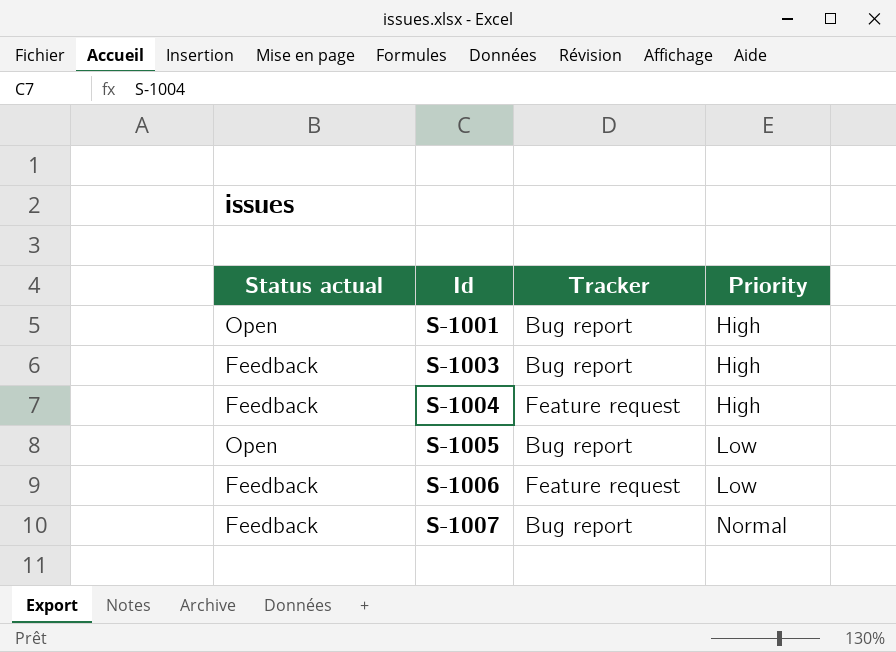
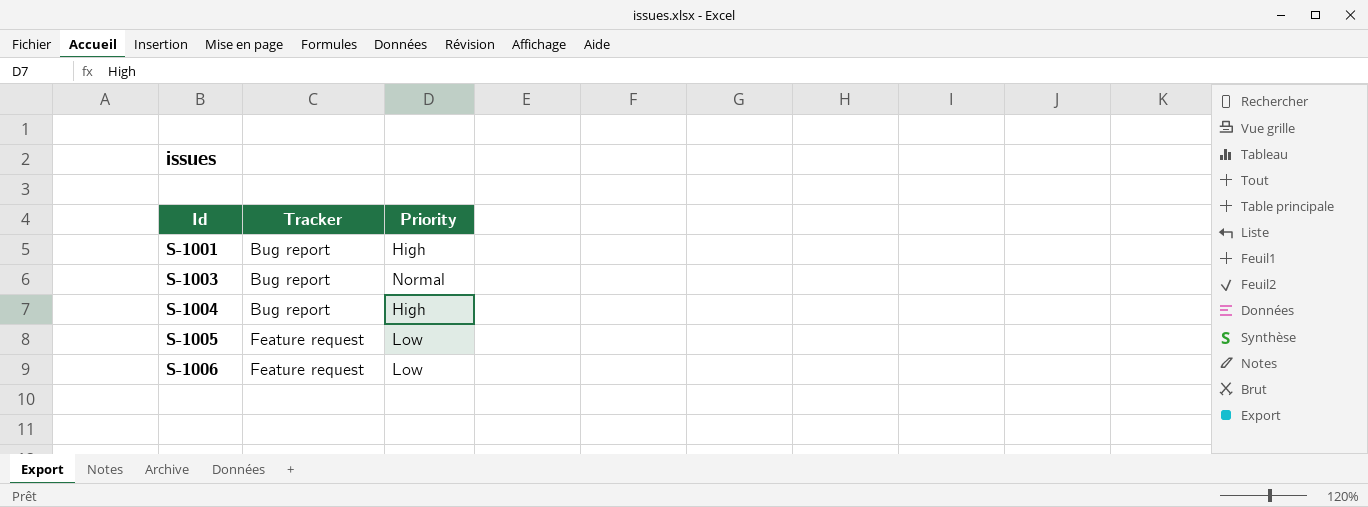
column Status actual | position: 1 -> none
row S-1007: Feedback | Bug report | Normal -> none
S-1003 | Priority: High -> Normal
S-1004 | Tracker: Feature request -> Bug report
S-1005 | Tracker: Bug report -> Feature request

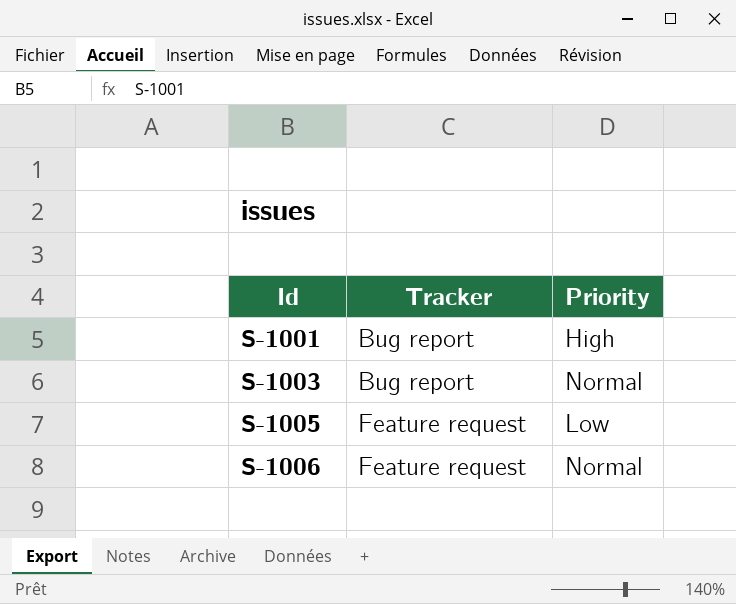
row S-1004: Bug report | High -> none
S-1006 | Priority: Low -> Normal

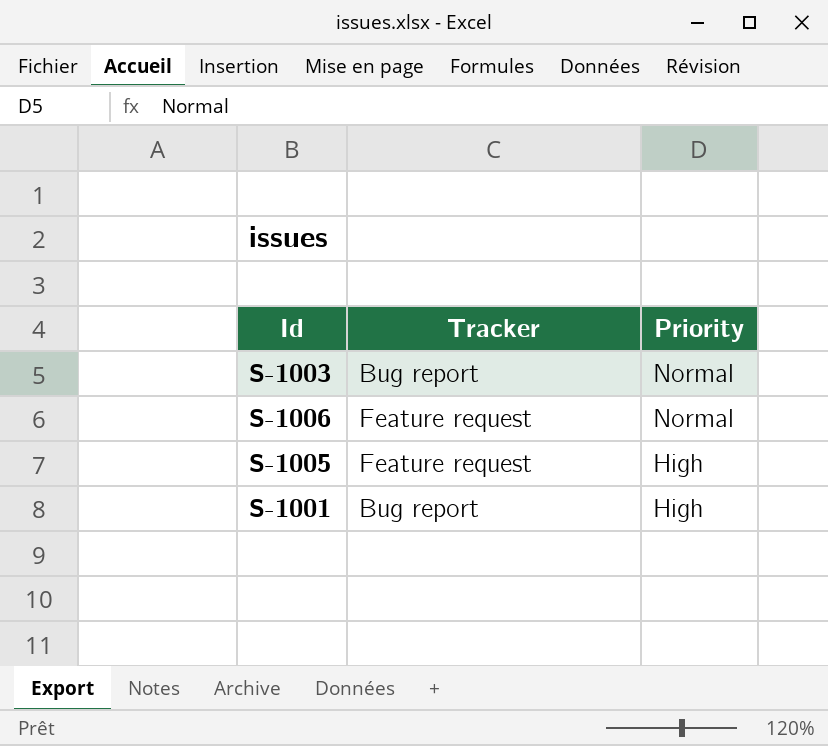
row order: Id ascending -> Priority descending
S-1005 | Priority: Low -> High

